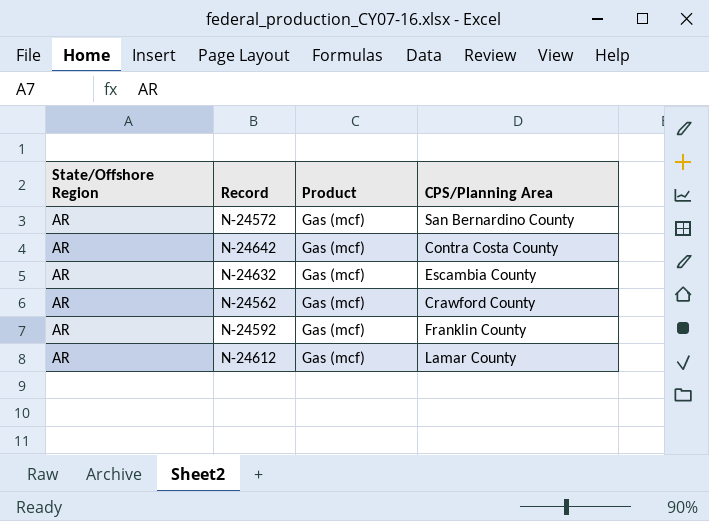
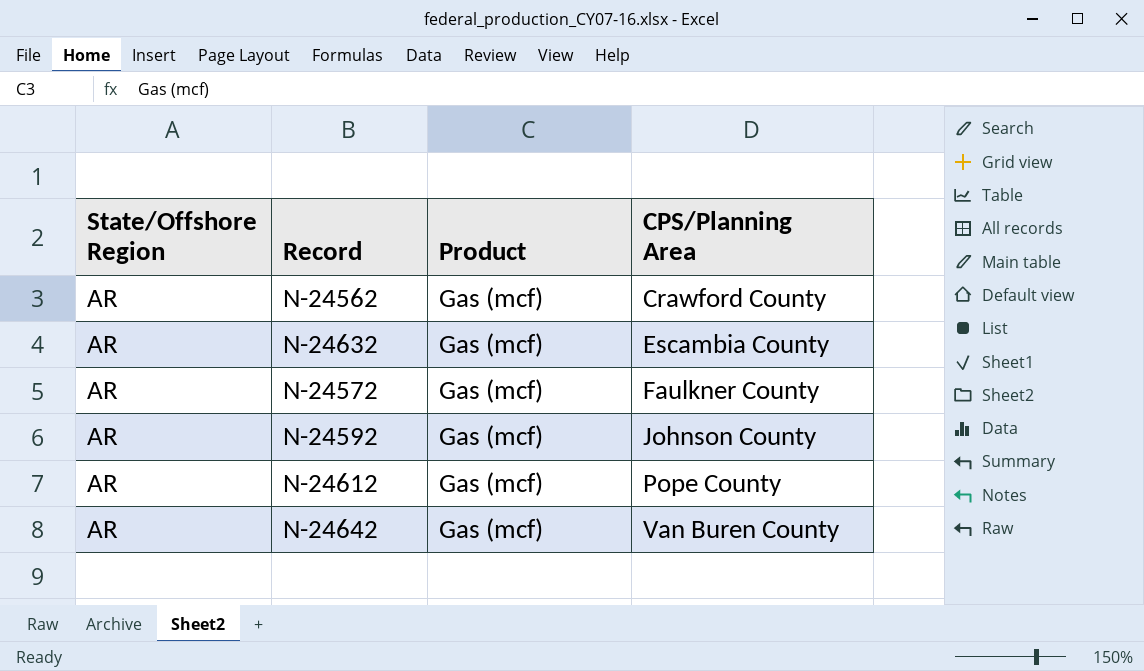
row order: none -> CPS/Planning Area ascending
N-24572 | CPS/Planning Area: San Bernardino County -> Faulkner County
N-24592 | CPS/Planning Area: Franklin County -> Johnson County
N-24612 | CPS/Planning Area: Lamar County -> Pope County
N-24642 | CPS/Planning Area: Contra Costa County -> Van Buren County

